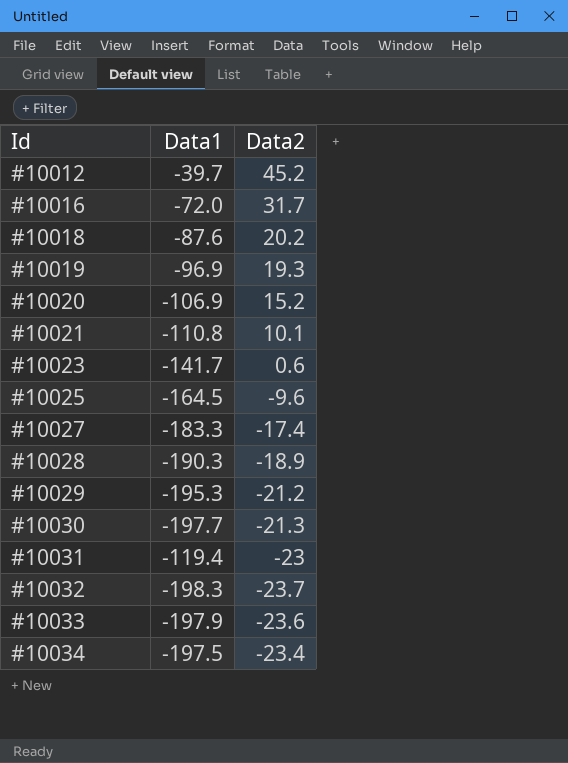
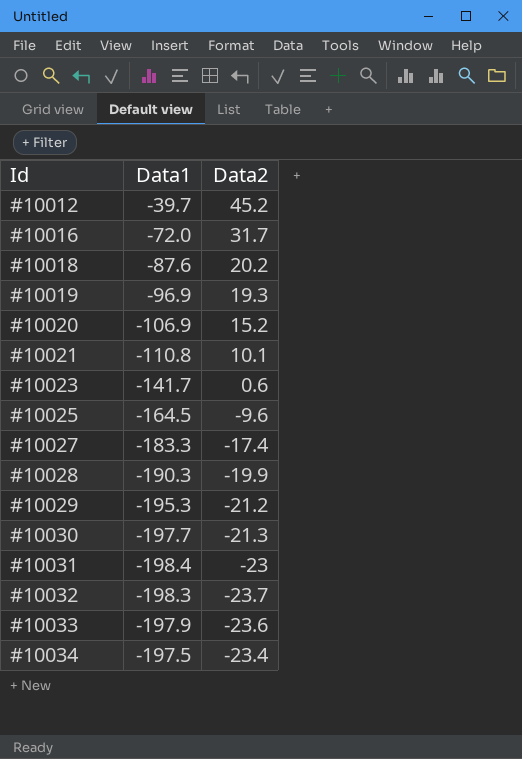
#10028 | Data2: -18.9 -> -19.9
#10031 | Data1: -119.4 -> -198.4

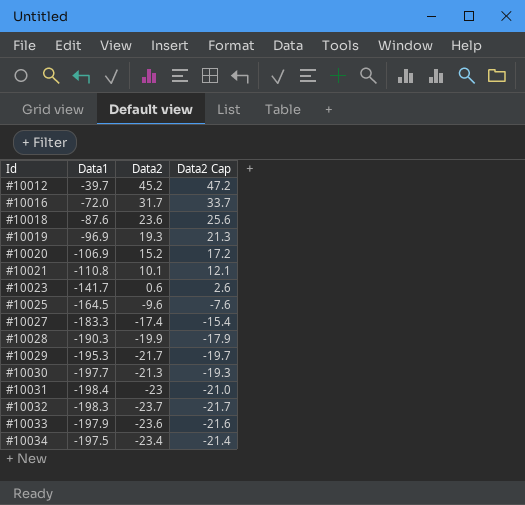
column Data2 Cap | formula: none -> [Data2] + 2
#10018 | Data2: 20.2 -> 23.6
#10029 | Data2: -21.2 -> -21.7

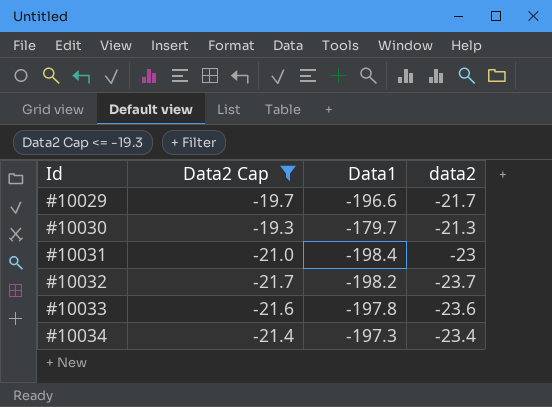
filter: none -> Data2 Cap <= -19.3
column Data2 Cap | position: 4 -> 2
column name: Data2 -> data2
#10029 | Data1: -195.3 -> -196.6
#10030 | Data1: -197.7 -> -179.7
#10032 | Data1: -198.3 -> -198.2
#10033 | Data1: -197.9 -> -197.8
#10034 | Data1: -197.5 -> -197.3

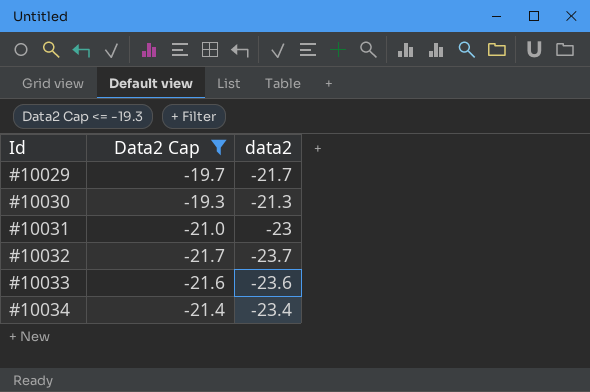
column Data1 | position: 3 -> none

